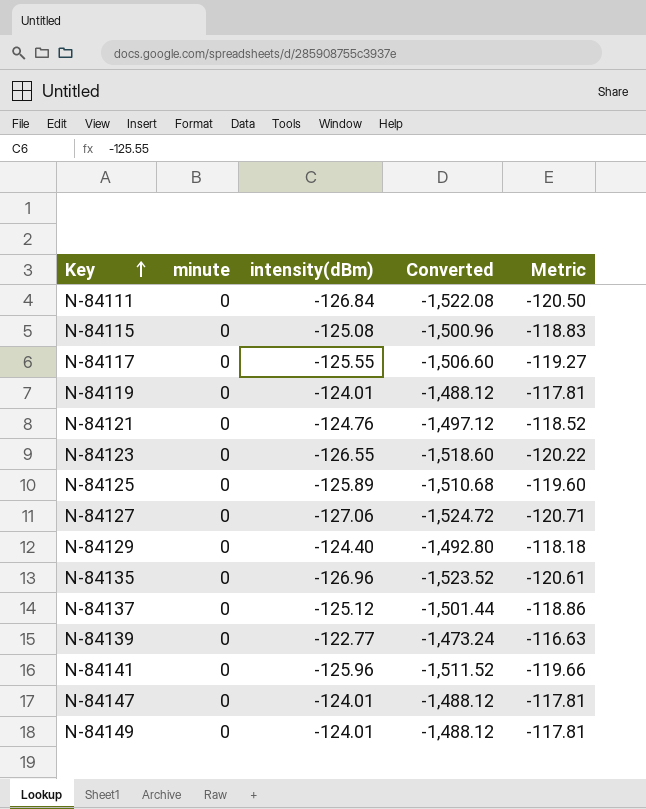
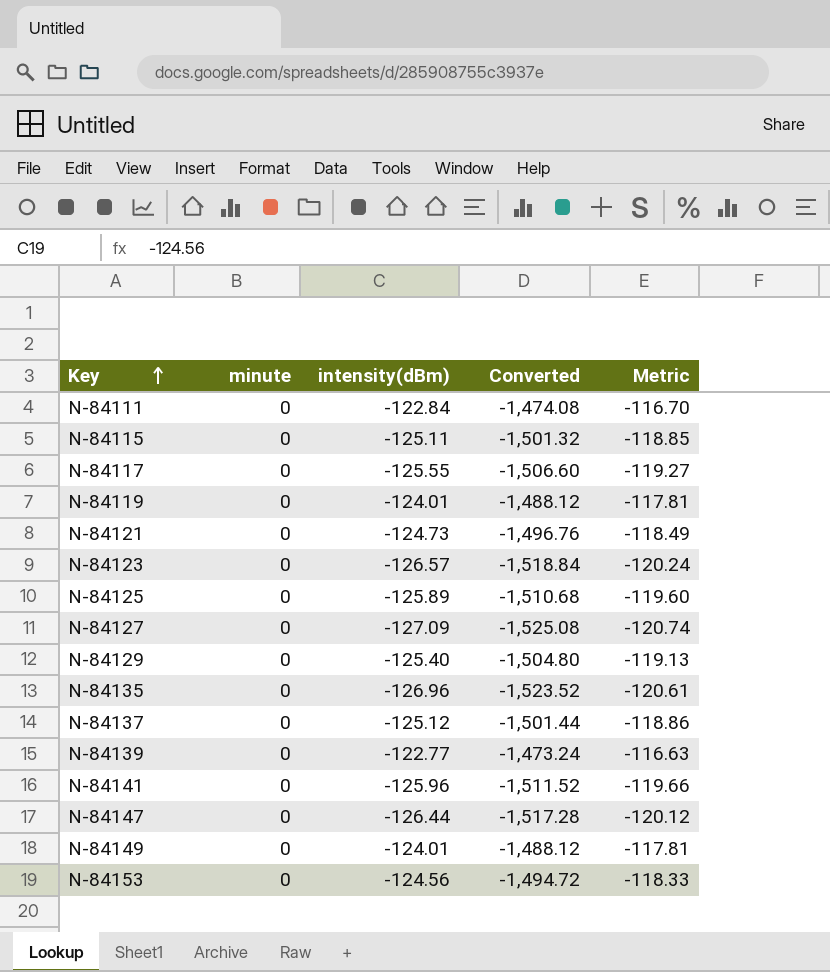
N-84111 | intensity(dBm): -126.84 -> -122.84
N-84111 | Converted: -1,522.08 -> -1,474.08
N-84111 | Metric: -120.50 -> -116.70
N-84115 | intensity(dBm): -125.08 -> -125.11
N-84115 | Converted: -1,500.96 -> -1,501.32
N-84115 | Metric: -118.83 -> -118.85
N-84121 | intensity(dBm): -124.76 -> -124.73
N-84121 | Converted: -1,497.12 -> -1,496.76
N-84121 | Metric: -118.52 -> -118.49
N-84123 | intensity(dBm): -126.55 -> -126.57
N-84123 | Converted: -1,518.60 -> -1,518.84
N-84123 | Metric: -120.22 -> -120.24
N-84127 | intensity(dBm): -127.06 -> -127.09
N-84127 | Converted: -1,524.72 -> -1,525.08
N-84127 | Metric: -120.71 -> -120.74
N-84129 | intensity(dBm): -124.40 -> -125.40
N-84129 | Converted: -1,492.80 -> -1,504.80
N-84129 | Metric: -118.18 -> -119.13
N-84147 | intensity(dBm): -124.01 -> -126.44
N-84147 | Converted: -1,488.12 -> -1,517.28
N-84147 | Metric: -117.81 -> -120.12
row N-84153: none -> 0 | -124.56 | -1,494.72 | -118.33

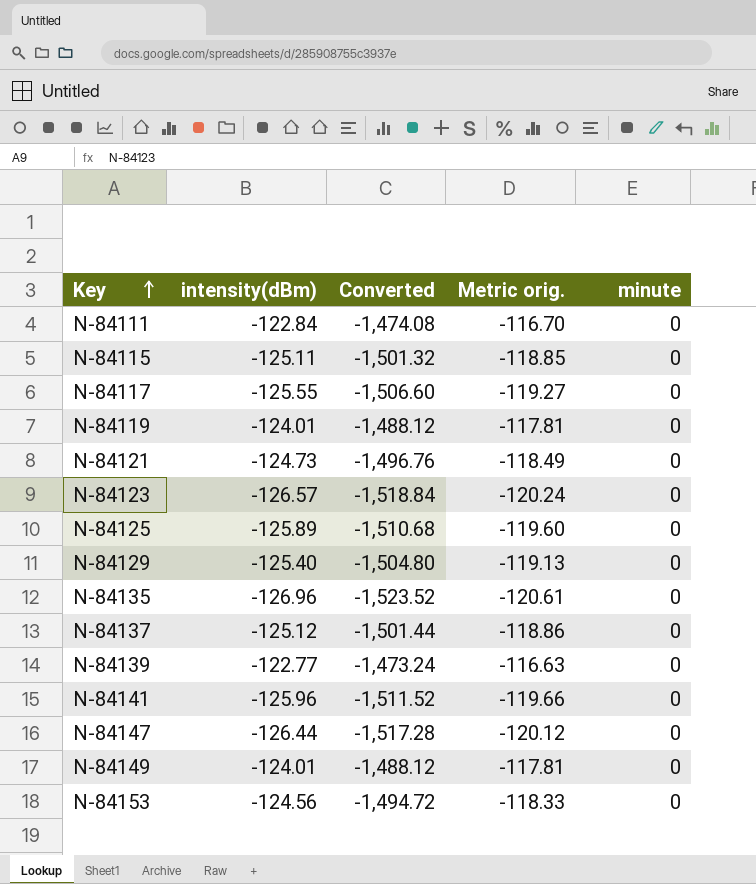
column name: Metric -> Metric orig.
column minute | position: 2 -> 5
row N-84127: 0 | -127.09 | -1,525.08 | -120.74 -> none

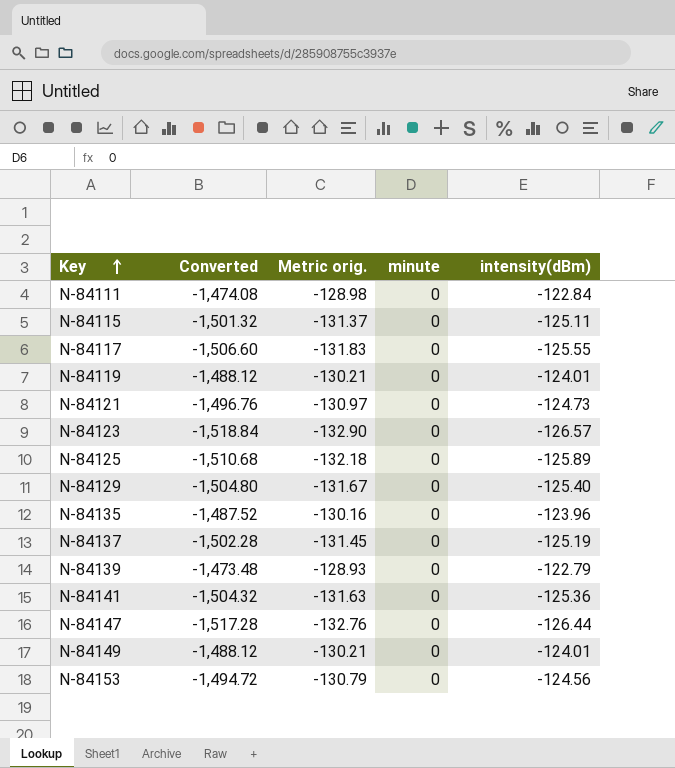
column Metric orig. | formula: [intensity(dBm)] * 0.95 -> [intensity(dBm)] * 1.05
column intensity(dBm) | position: 2 -> 5
N-84135 | Converted: -1,523.52 -> -1,487.52
N-84135 | intensity(dBm): -126.96 -> -123.96
N-84137 | Converted: -1,501.44 -> -1,502.28
N-84137 | intensity(dBm): -125.12 -> -125.19
N-84139 | Converted: -1,473.24 -> -1,473.48
N-84139 | intensity(dBm): -122.77 -> -122.79
N-84141 | Converted: -1,511.52 -> -1,504.32
N-84141 | intensity(dBm): -125.96 -> -125.36

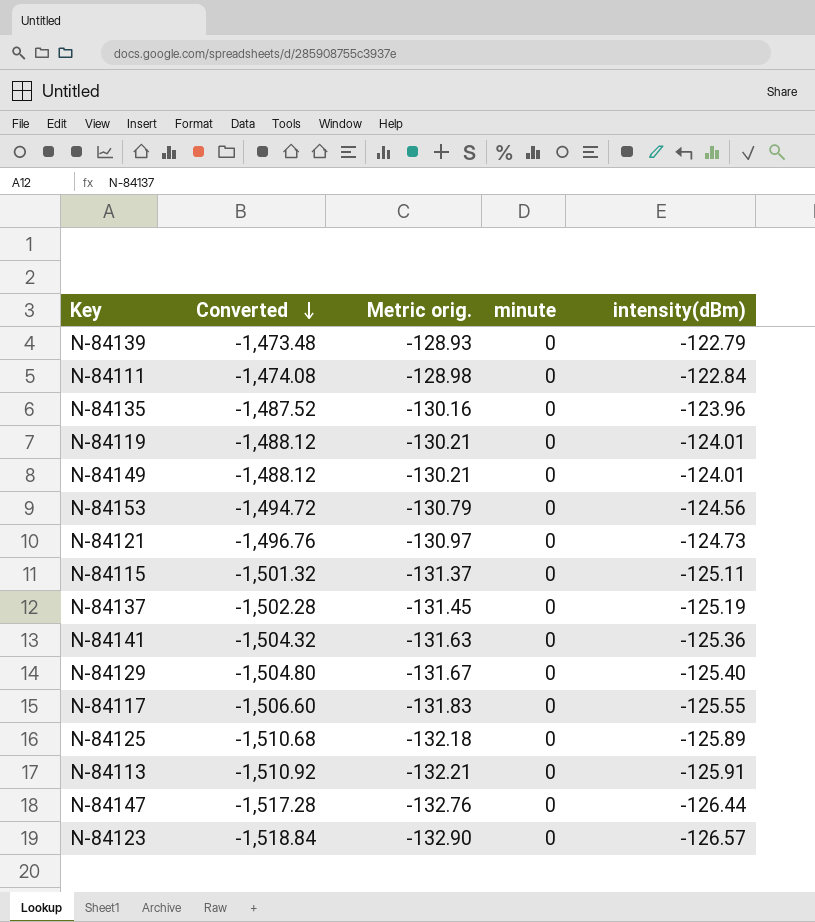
row order: Key ascending -> Converted descending
row N-84113: none -> -1,510.92 | -132.21 | 0 | -125.91

